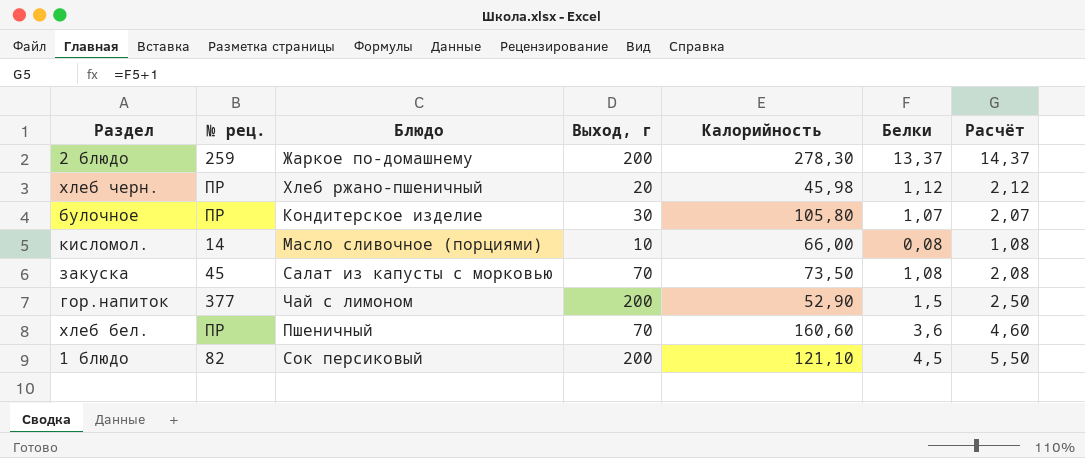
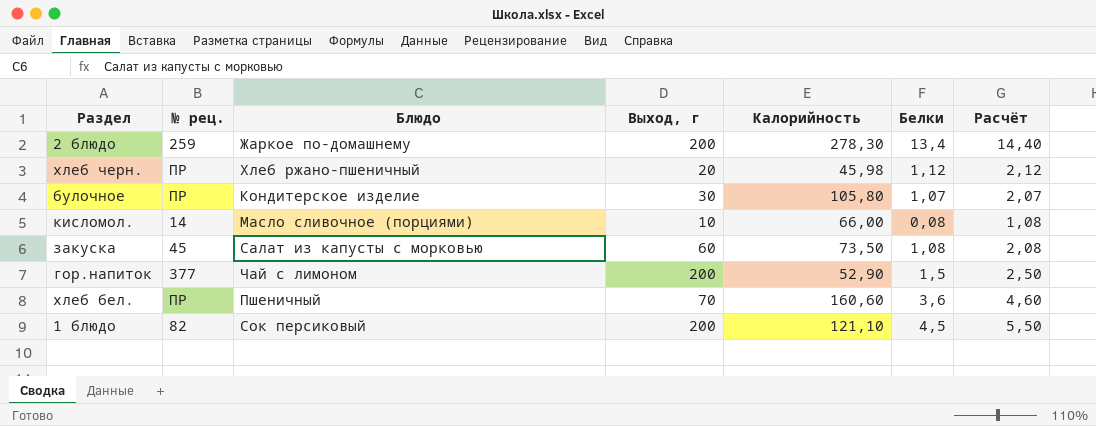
2 блюдо | Белки: 13,37 -> 13,4
2 блюдо | Расчёт: 14,37 -> 14,40
закуска | Выход, г: 70 -> 60

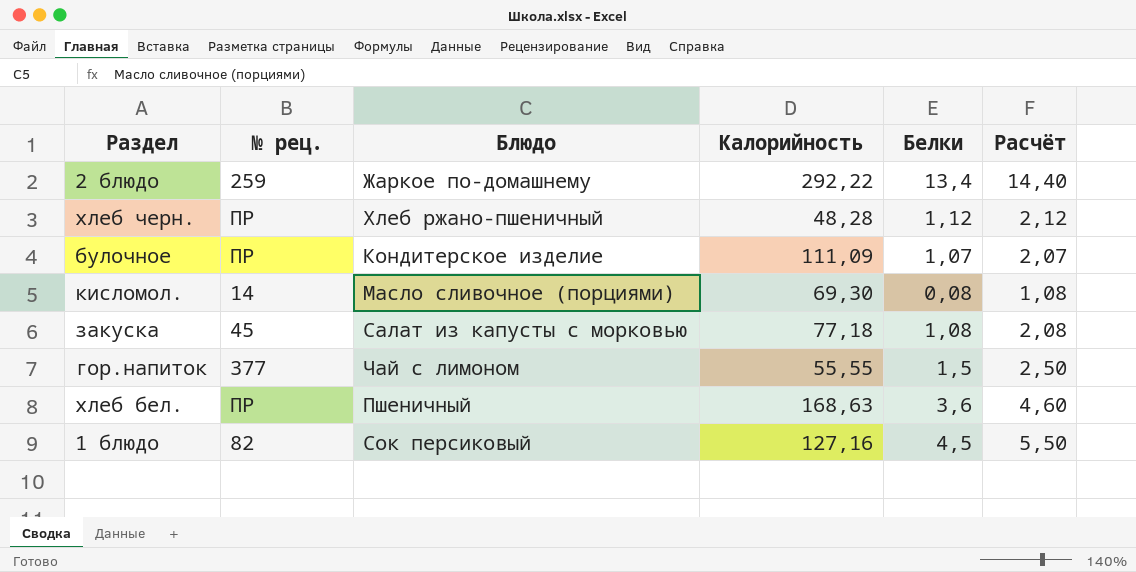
column Выход, г | position: 4 -> none
2 блюдо | Калорийность: 278,30 -> 292,22
хлеб черн. | Калорийность: 45,98 -> 48,28
булочное | Калорийность: 105,80 -> 111,09
кисломол. | Калорийность: 66,00 -> 69,30
закуска | Калорийность: 73,50 -> 77,18
гор.напиток | Калорийность: 52,90 -> 55,55
хлеб бел. | Калорийность: 160,60 -> 168,63
1 блюдо | Калорийность: 121,10 -> 127,16

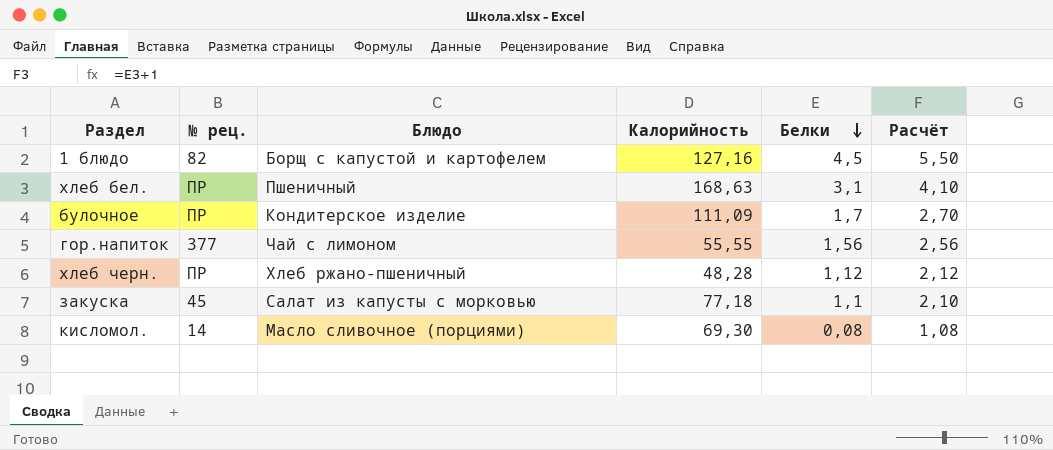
row order: none -> Белки descending
row 2 блюдо: 259 | Жаркое по-домашнему | 292,22 | 13,4 | 14,40 -> none
1 блюдо | Блюдо: Сок персиковый -> Борщ с капустой и картофелем
хлеб бел. | Белки: 3,6 -> 3,1
хлеб бел. | Расчёт: 4,60 -> 4,10
булочное | Белки: 1,07 -> 1,7
булочное | Расчёт: 2,07 -> 2,70
гор.напиток | Белки: 1,5 -> 1,56
гор.напиток | Расчёт: 2,50 -> 2,56
закуска | Белки: 1,08 -> 1,1
закуска | Расчёт: 2,08 -> 2,10

